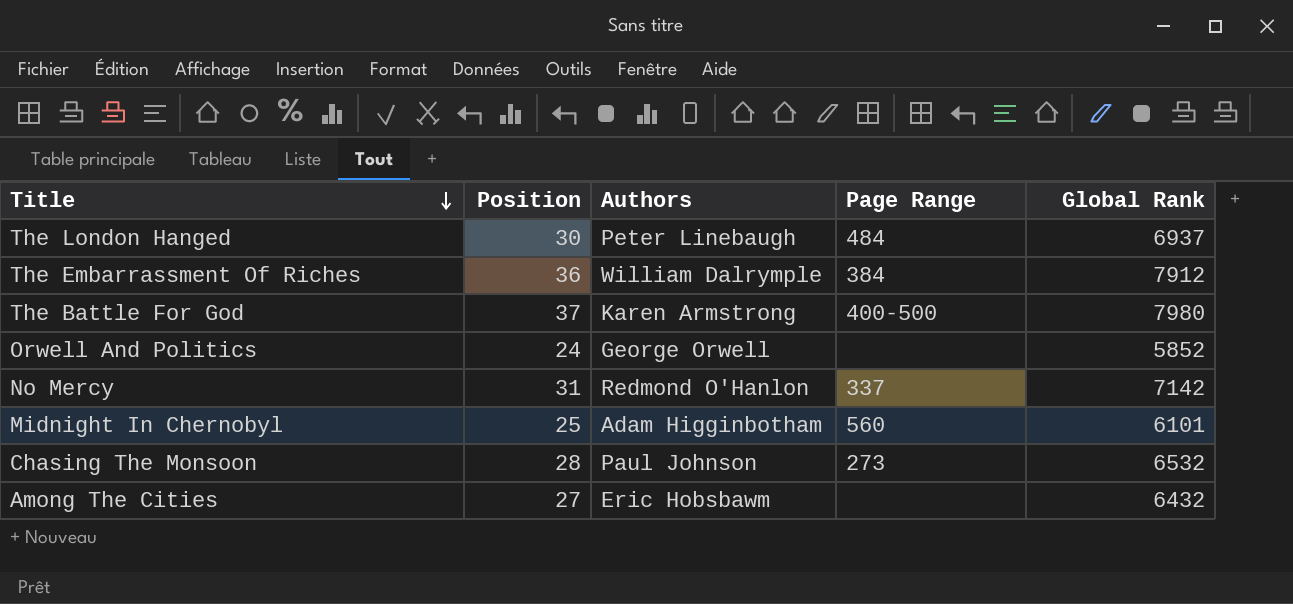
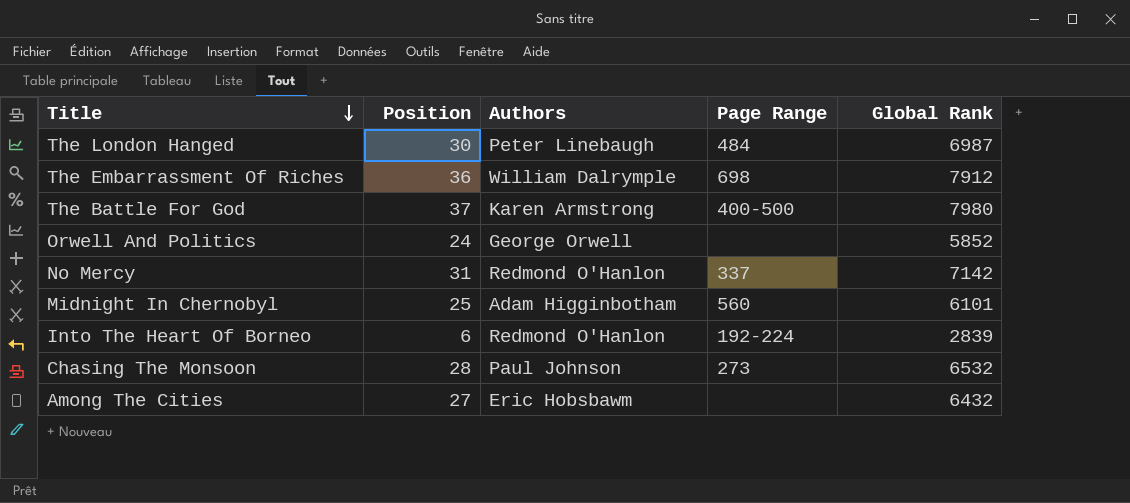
The London Hanged | Global Rank: 6937 -> 6987
The Embarrassment Of Riches | Page Range: 384 -> 698
row Into The Heart Of Borneo: none -> 6 | Redmond O'Hanlon | 192-224 | 2839

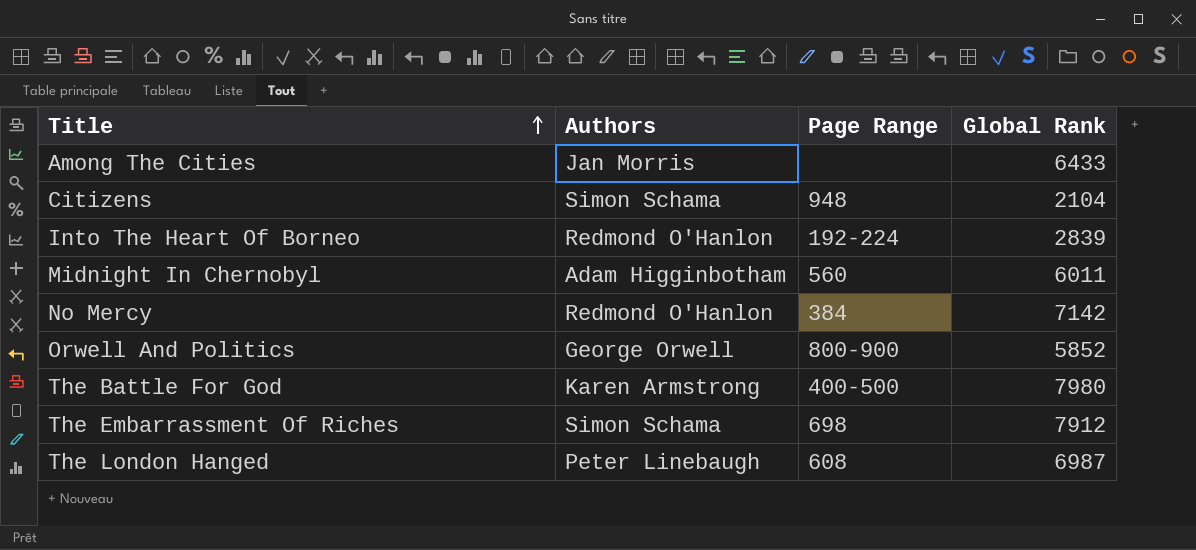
row order: Title descending -> Title ascending
column Position | position: 2 -> none
row Chasing The Monsoon: 28 | Paul Johnson | 273 | 6532 -> none
Among The Cities | Authors: Eric Hobsbawm -> Jan Morris
Among The Cities | Global Rank: 6432 -> 6433
row Citizens: none -> Simon Schama | 948 | 2104
Midnight In Chernobyl | Global Rank: 6101 -> 6011
No Mercy | Page Range: 337 -> 384
Orwell And Politics | Page Range: none -> 800-900
The Embarrassment Of Riches | Authors: William Dalrymple -> Simon Schama
The London Hanged | Page Range: 484 -> 608

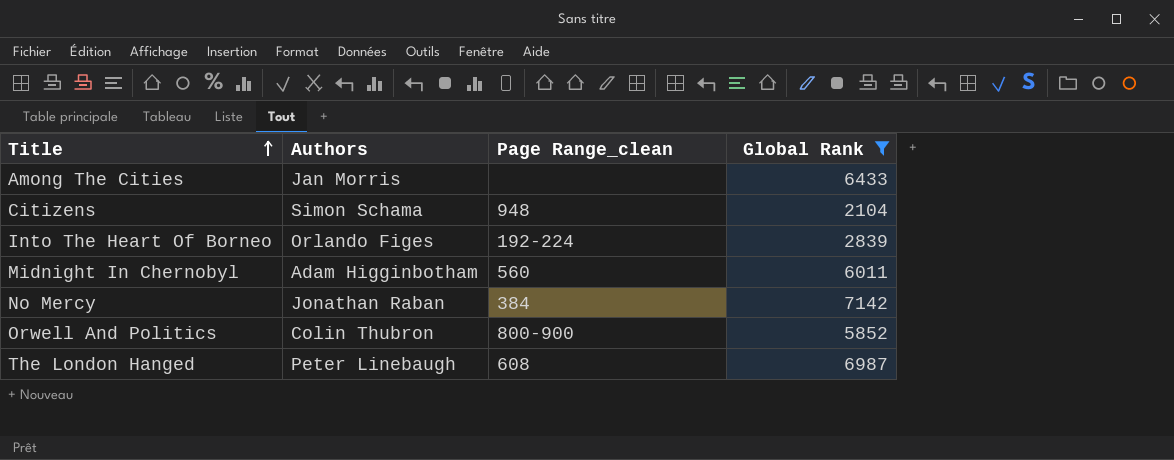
filter: none -> Global Rank <= 7142
column name: Page Range -> Page Range_clean
Into The Heart Of Borneo | Authors: Redmond O'Hanlon -> Orlando Figes
No Mercy | Authors: Redmond O'Hanlon -> Jonathan Raban
Orwell And Politics | Authors: George Orwell -> Colin Thubron

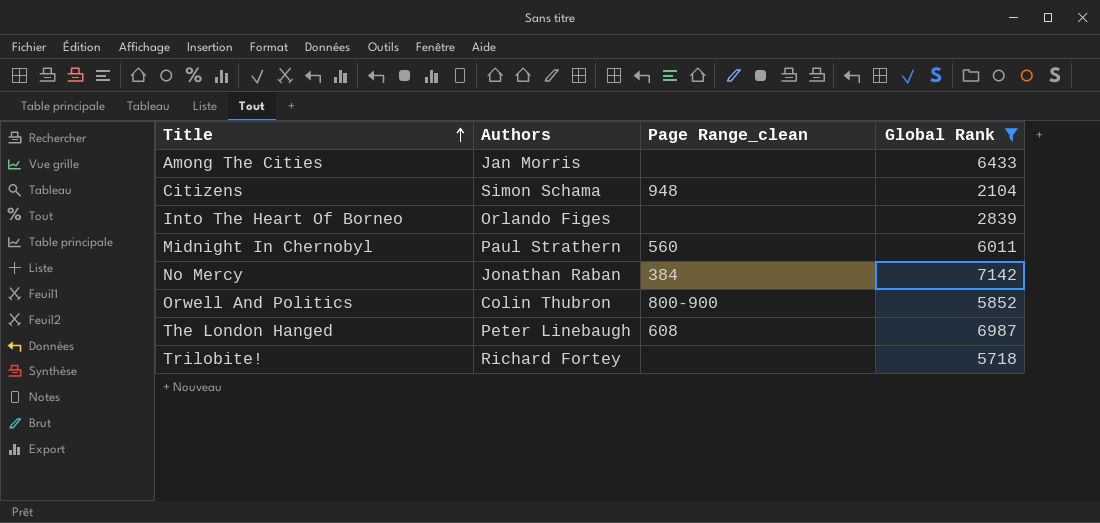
Into The Heart Of Borneo | Page Range_clean: 192-224 -> none
Midnight In Chernobyl | Authors: Adam Higginbotham -> Paul Strathern
row Trilobite!: none -> Richard Fortey | none | 5718

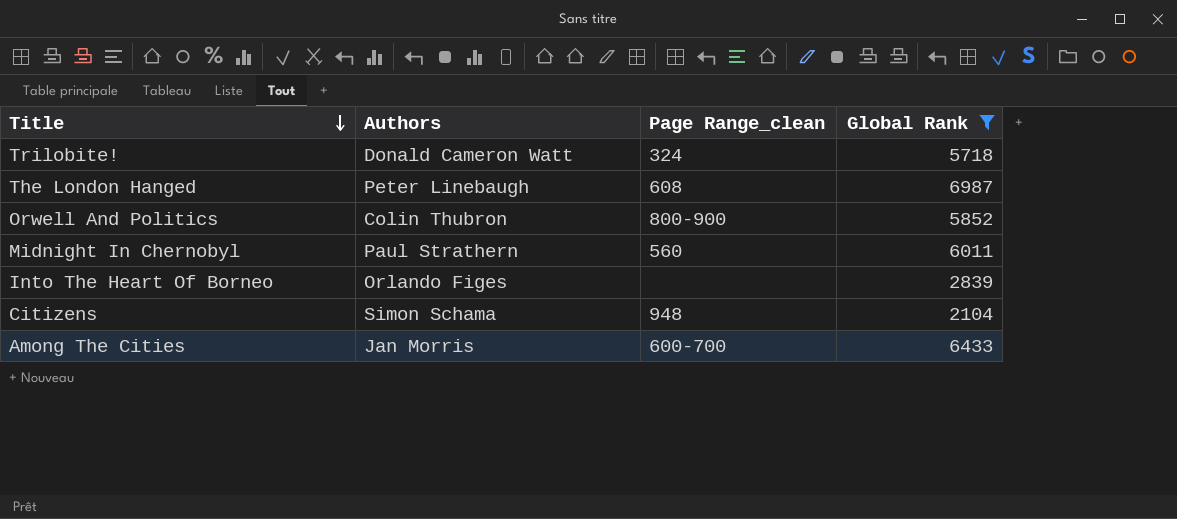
row order: Title ascending -> Title descending
row No Mercy: Jonathan Raban | 384 | 7142 -> none
Trilobite! | Authors: Richard Fortey -> Donald Cameron Watt
Trilobite! | Page Range_clean: none -> 324
Among The Cities | Page Range_clean: none -> 600-700

